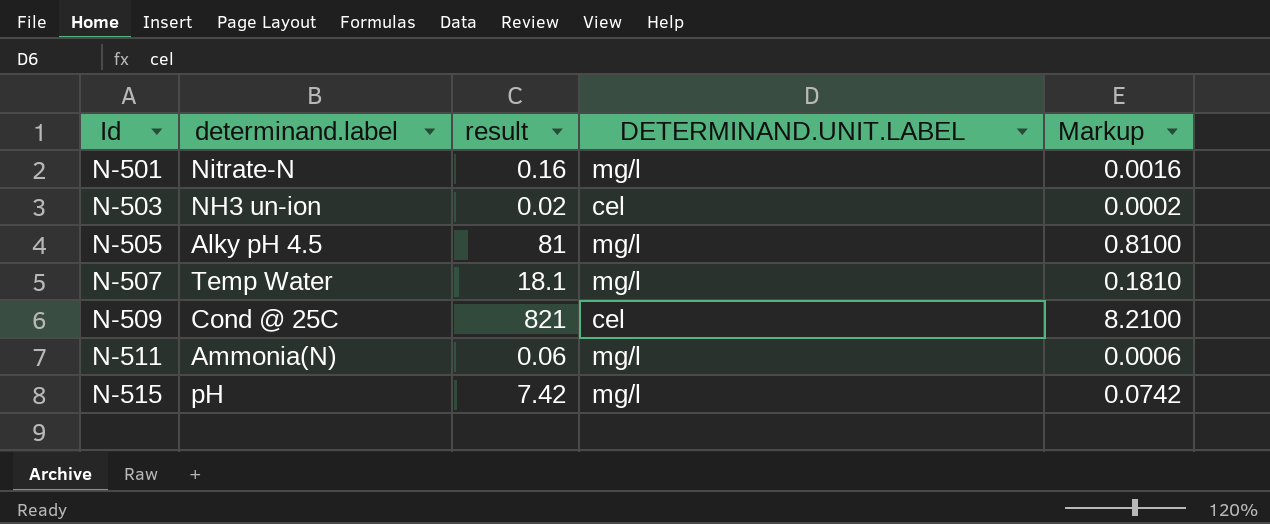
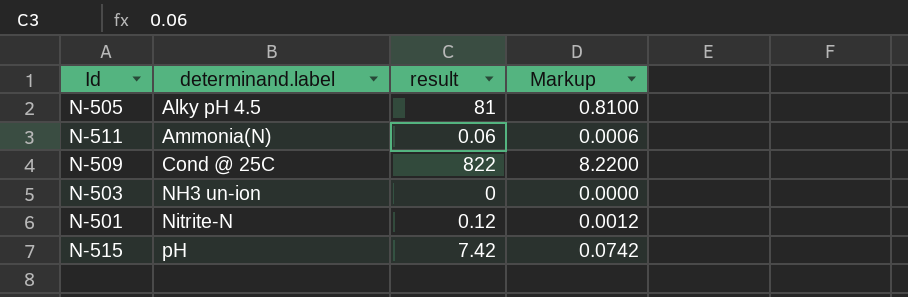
row order: Id ascending -> determinand.label ascending
column DETERMINAND.UNIT.LABEL | position: 4 -> none
row N-507: Temp Water | 18.1 | mg/l | 0.1810 -> none
N-509 | result: 821 -> 822
N-509 | Markup: 8.2100 -> 8.2200
N-503 | result: 0.02 -> 0
N-503 | Markup: 0.0002 -> 0.0000
N-501 | determinand.label: Nitrate-N -> Nitrite-N
N-501 | result: 0.16 -> 0.12
N-501 | Markup: 0.0016 -> 0.0012

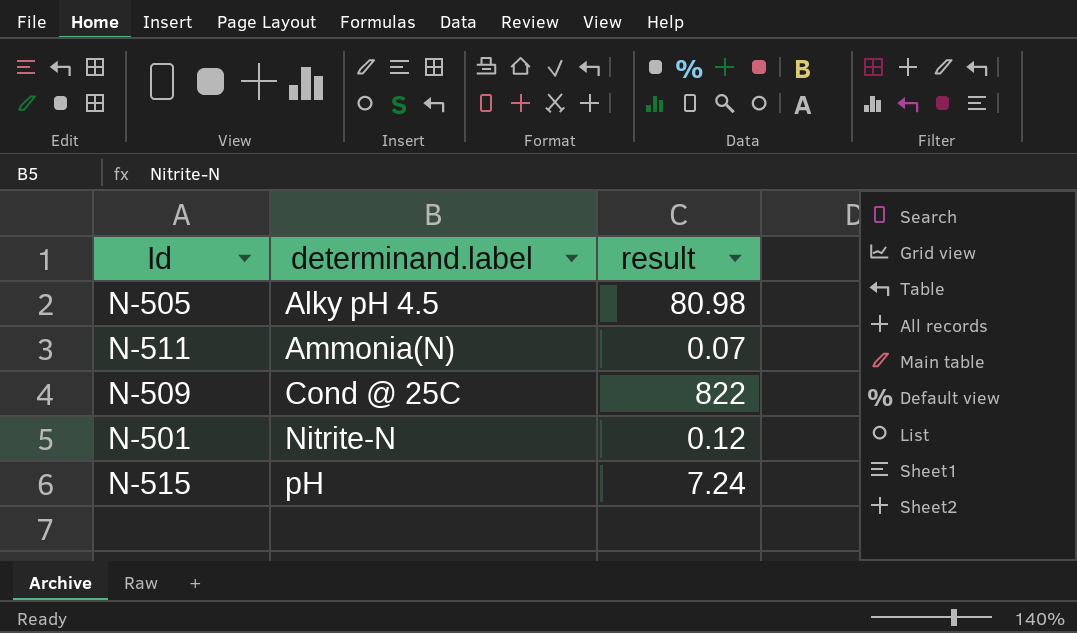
column Markup | formula: [result] * 0.01 -> none
row N-503: NH3 un-ion | 0 | 0.0000 -> none
N-505 | result: 81 -> 80.98
N-511 | result: 0.06 -> 0.07
N-515 | result: 7.42 -> 7.24

